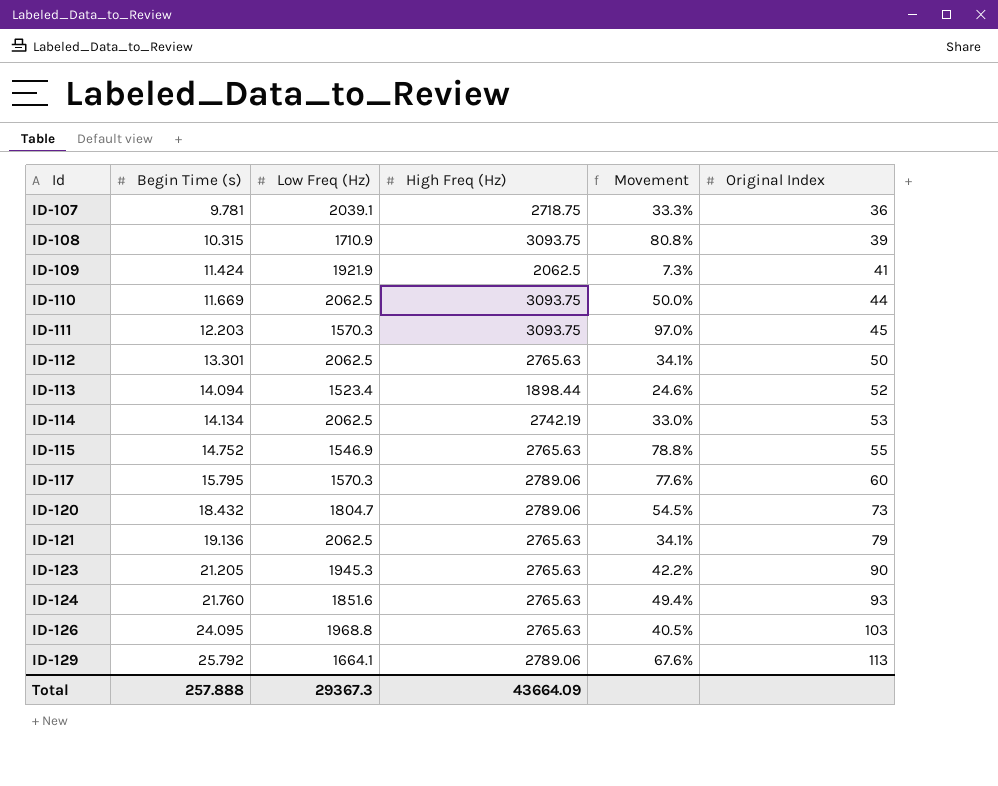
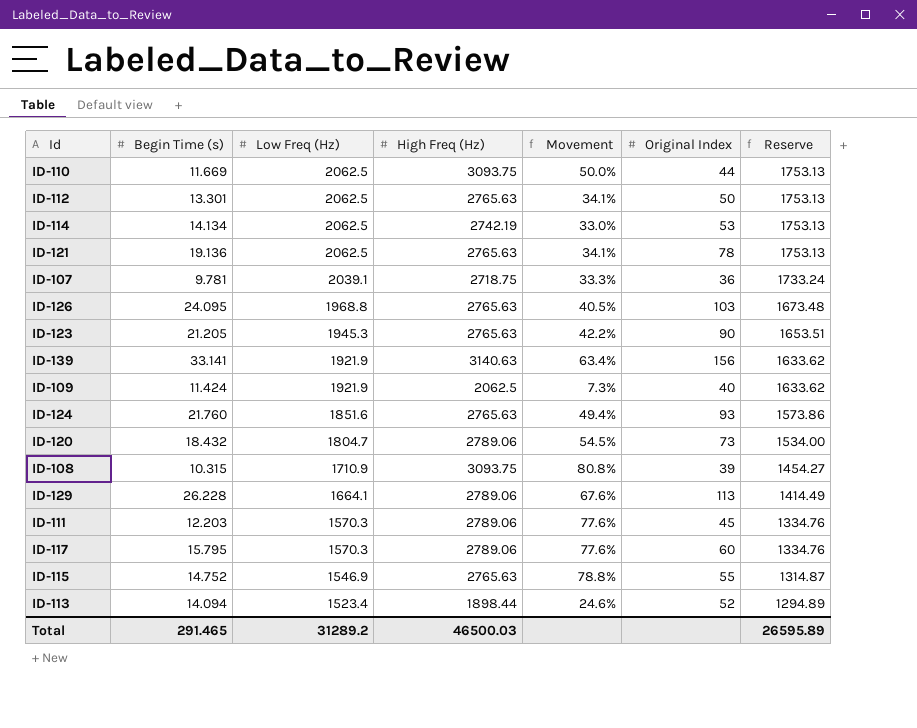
row order: Id ascending -> Low Freq (Hz) descending
column Reserve | formula: none -> [Low Freq (Hz)] * 0.85
ID-121 | Original Index: 79 -> 78
row ID-139: none -> 33.141 | 1921.9 | 3140.63 | 63.4% | 156 | 1633.62
ID-109 | Original Index: 41 -> 40
ID-129 | Begin Time (s): 25.792 -> 26.228
ID-111 | High Freq (Hz): 3093.75 -> 2789.06
ID-111 | Movement: 97.0% -> 77.6%
Total | Begin Time (s): 257.888 -> 291.465
Total | Low Freq (Hz): 29367.3 -> 31289.2
Total | High Freq (Hz): 43664.09 -> 46500.03

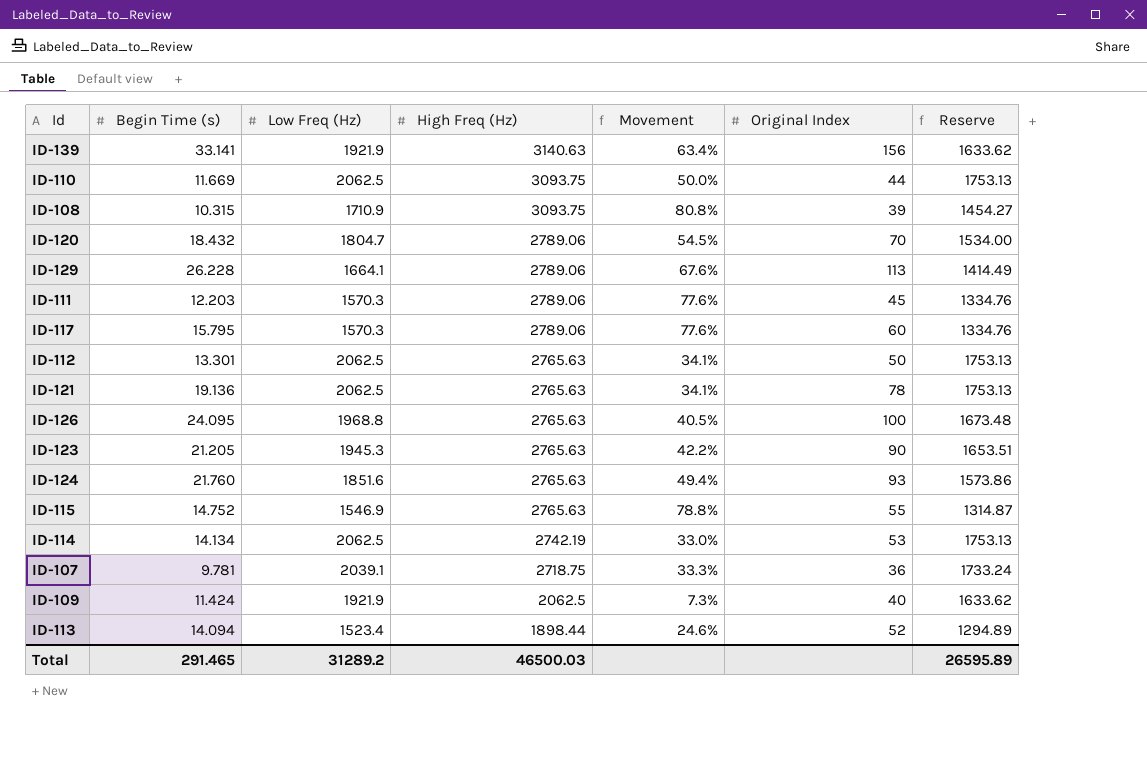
row order: Low Freq (Hz) descending -> High Freq (Hz) descending
ID-120 | Original Index: 73 -> 70
ID-126 | Original Index: 103 -> 100

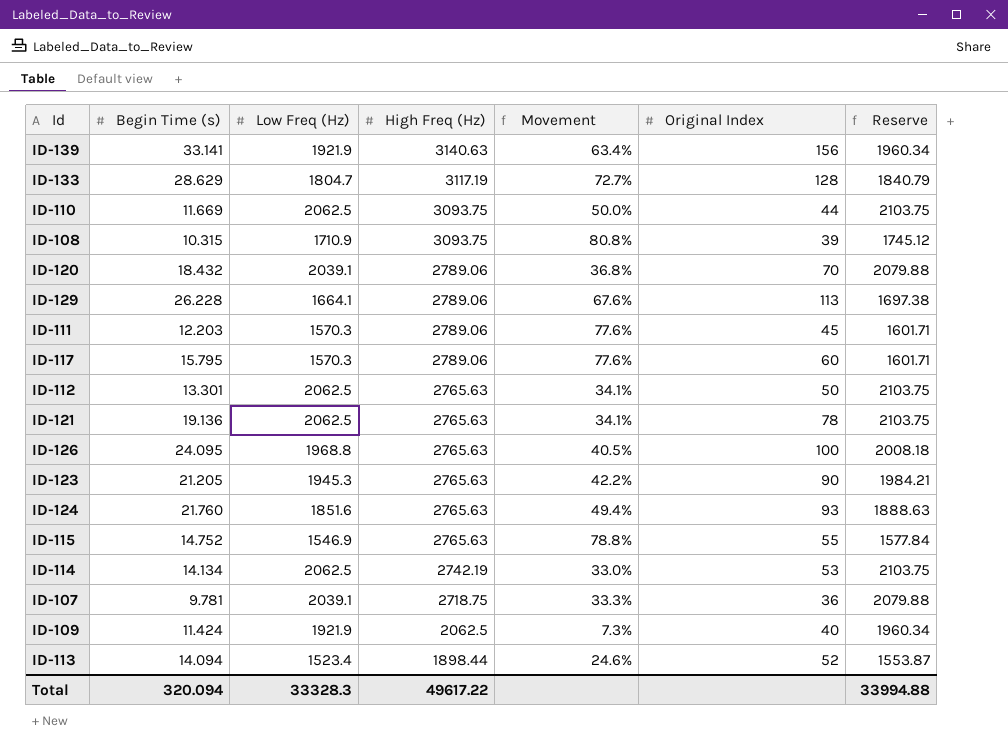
column Reserve | formula: [Low Freq (Hz)] * 0.85 -> [Low Freq (Hz)] * 1.02
row ID-133: none -> 28.629 | 1804.7 | 3117.19 | 72.7% | 128 | 1840.79
ID-120 | Low Freq (Hz): 1804.7 -> 2039.1
ID-120 | Movement: 54.5% -> 36.8%
Total | Begin Time (s): 291.465 -> 320.094
Total | Low Freq (Hz): 31289.2 -> 33328.3
Total | High Freq (Hz): 46500.03 -> 49617.22
Total | Reserve: 26595.89 -> 33994.88

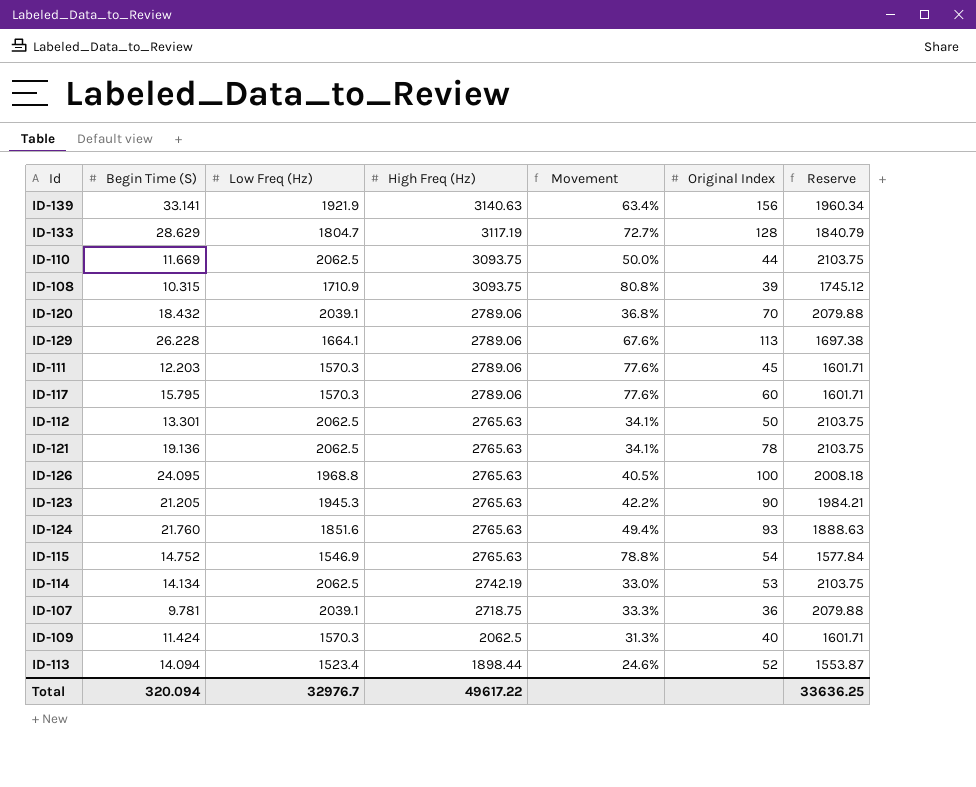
column name: Begin Time (s) -> Begin Time (S)
ID-115 | Original Index: 55 -> 54
ID-109 | Low Freq (Hz): 1921.9 -> 1570.3
ID-109 | Movement: 7.3% -> 31.3%
ID-109 | Reserve: 1960.34 -> 1601.71
Total | Low Freq (Hz): 33328.3 -> 32976.7
Total | Reserve: 33994.88 -> 33636.25

